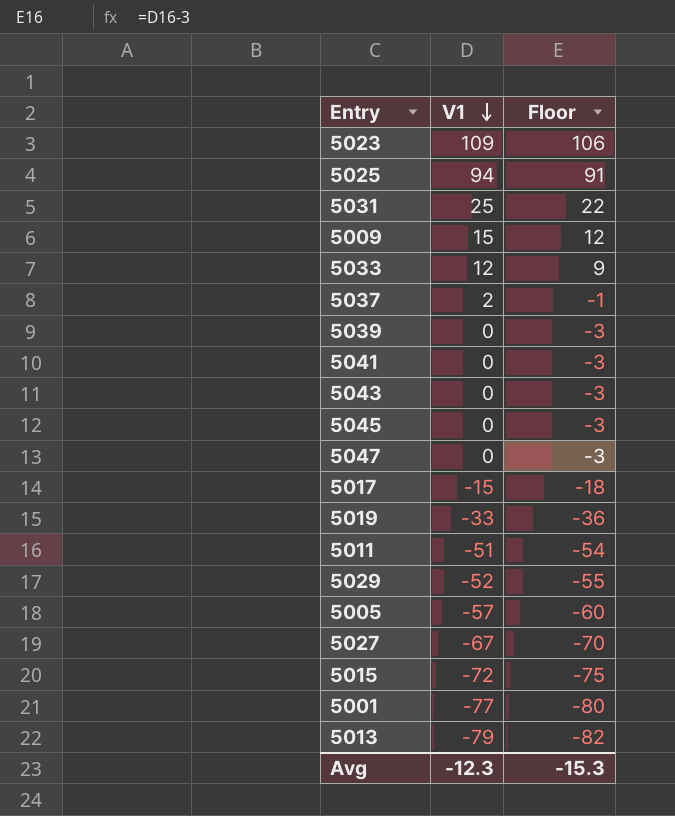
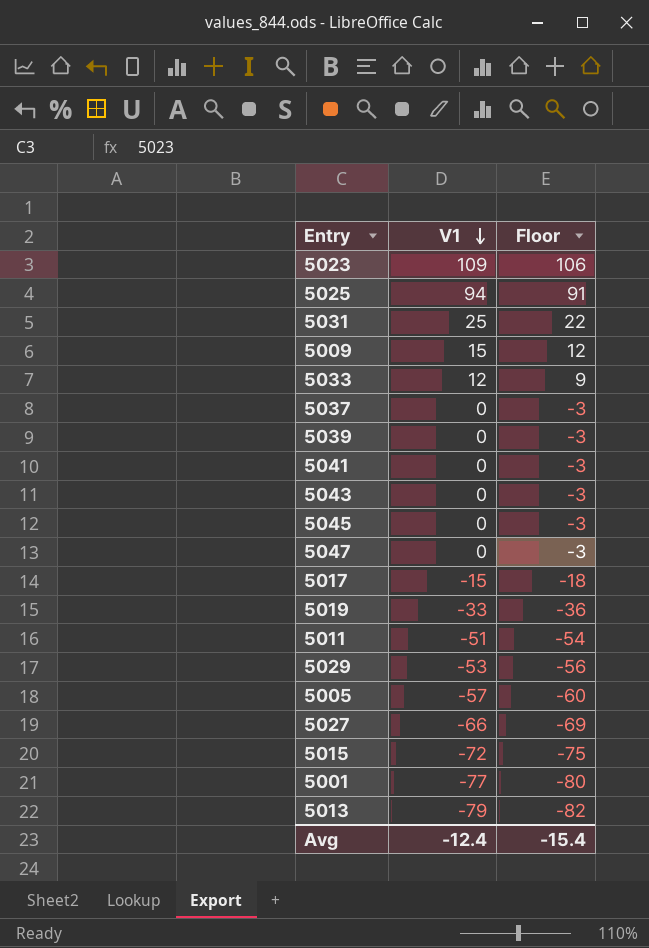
5037 | V1: 2 -> 0
5037 | Floor: -1 -> -3
5029 | V1: -52 -> -53
5029 | Floor: -55 -> -56
5027 | V1: -67 -> -66
5027 | Floor: -70 -> -69
Avg | V1: -12.3 -> -12.4
Avg | Floor: -15.3 -> -15.4

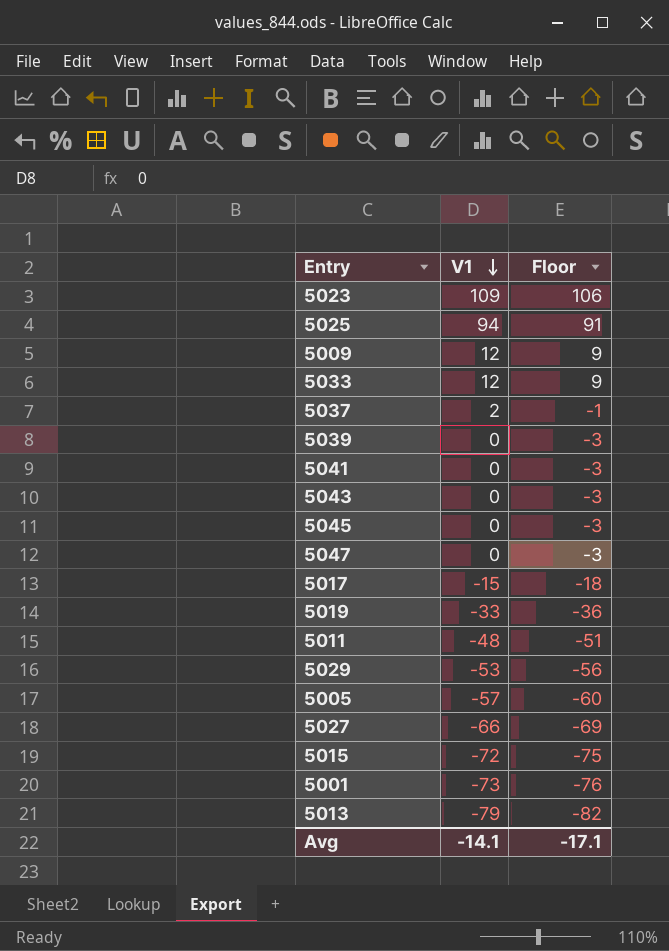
row 5031: 25 | 22 -> none
5009 | V1: 15 -> 12
5009 | Floor: 12 -> 9
5037 | V1: 0 -> 2
5037 | Floor: -3 -> -1
5011 | V1: -51 -> -48
5011 | Floor: -54 -> -51
5001 | V1: -77 -> -73
5001 | Floor: -80 -> -76
Avg | V1: -12.4 -> -14.1
Avg | Floor: -15.4 -> -17.1

